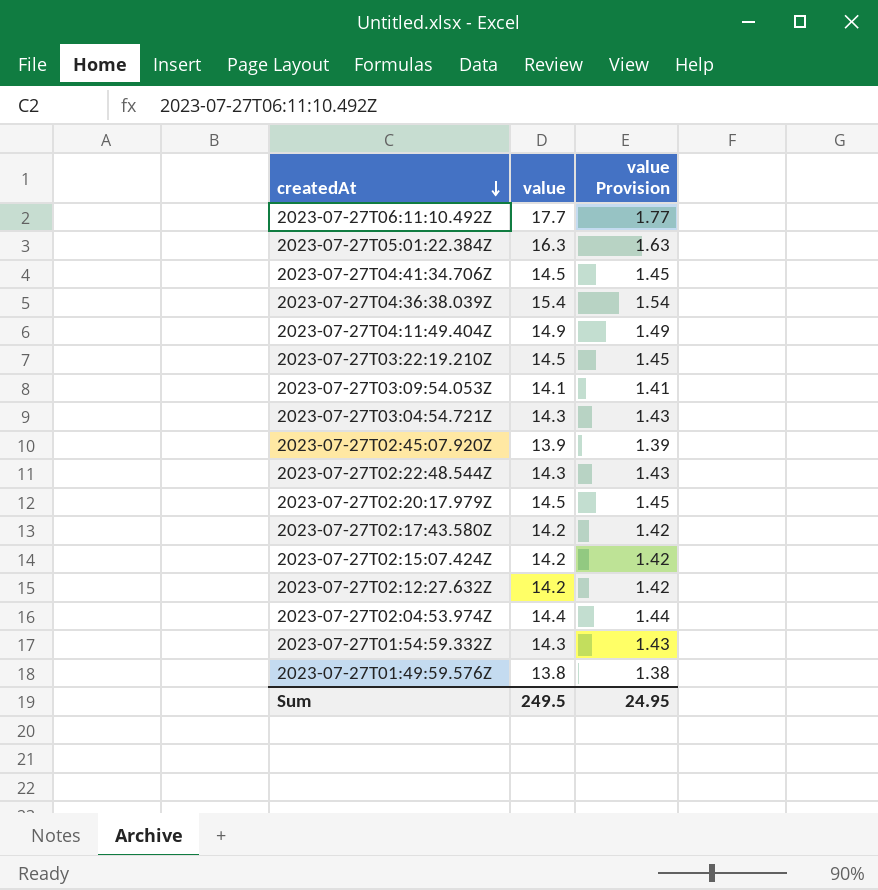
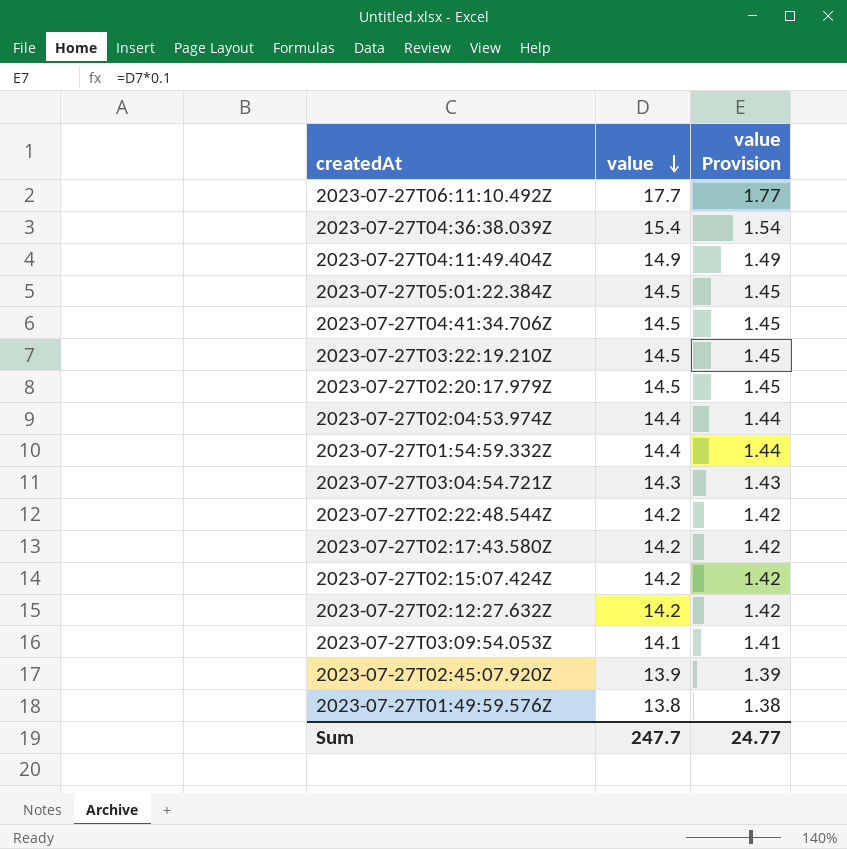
row order: createdAt descending -> value descending
2023-07-27T05:01:22.384Z | value: 16.3 -> 14.5
2023-07-27T05:01:22.384Z | value Provision: 1.63 -> 1.45
2023-07-27T01:54:59.332Z | value: 14.3 -> 14.4
2023-07-27T01:54:59.332Z | value Provision: 1.43 -> 1.44
2023-07-27T02:22:48.544Z | value: 14.3 -> 14.2
2023-07-27T02:22:48.544Z | value Provision: 1.43 -> 1.42
Sum | value: 249.5 -> 247.7
Sum | value Provision: 24.95 -> 24.77

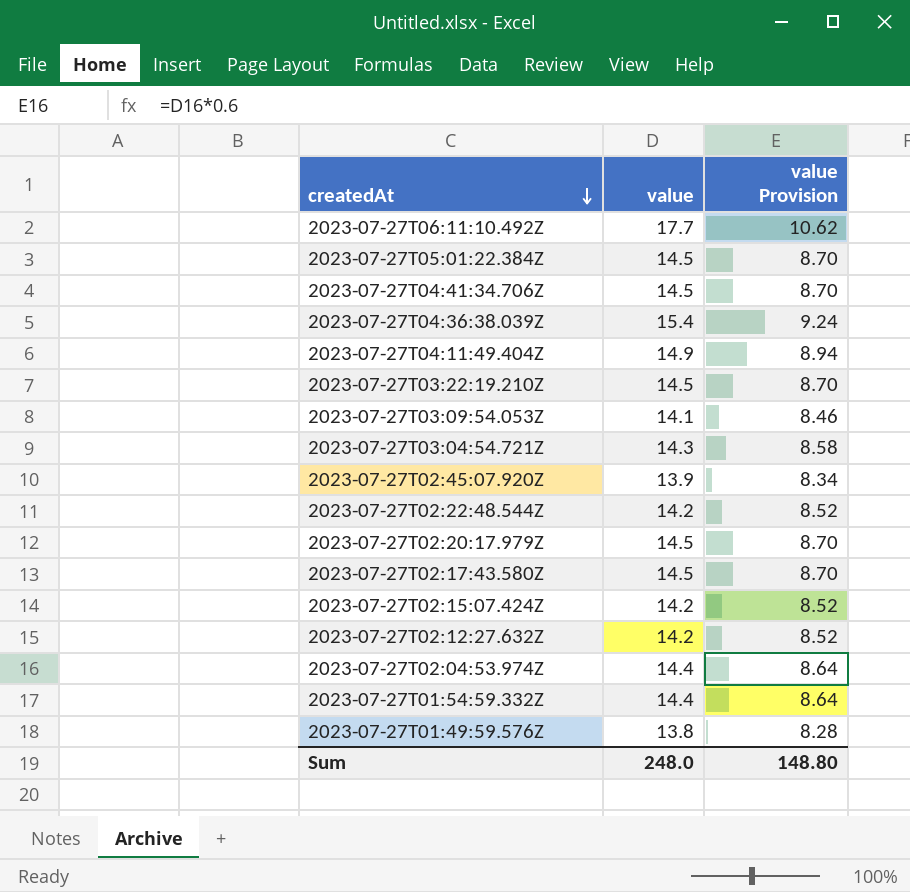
row order: value descending -> createdAt descending
column value Provision | formula: [value] * 0.1 -> [value] * 0.6
2023-07-27T02:17:43.580Z | value: 14.2 -> 14.5
Sum | value: 247.7 -> 248.0
Sum | value Provision: 24.77 -> 148.80

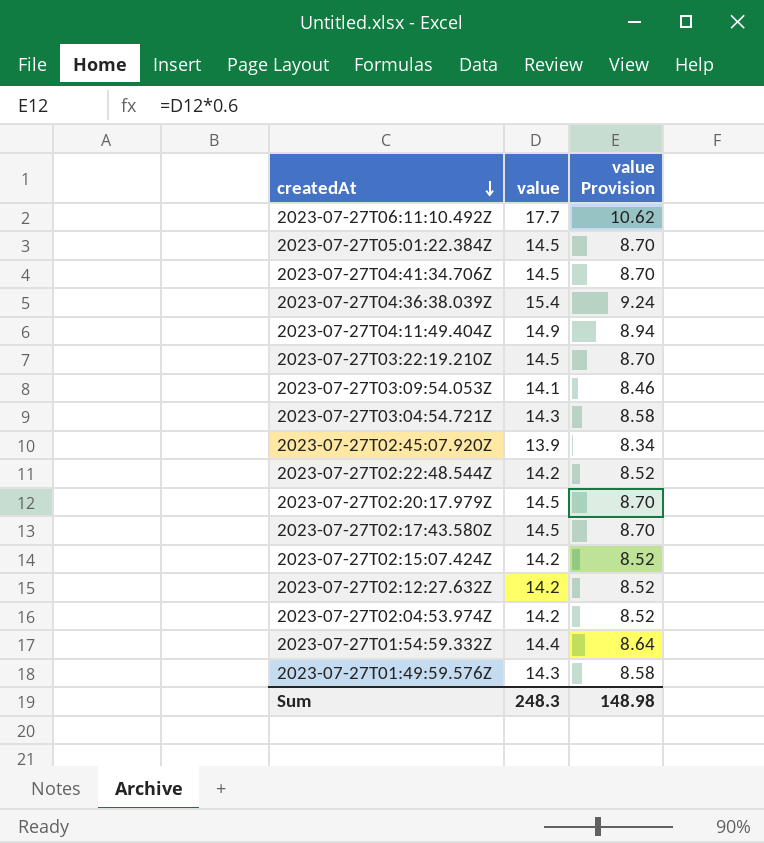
2023-07-27T02:04:53.974Z | value: 14.4 -> 14.2
2023-07-27T02:04:53.974Z | value Provision: 8.64 -> 8.52
2023-07-27T01:49:59.576Z | value: 13.8 -> 14.3
2023-07-27T01:49:59.576Z | value Provision: 8.28 -> 8.58
Sum | value: 248.0 -> 248.3
Sum | value Provision: 148.80 -> 148.98

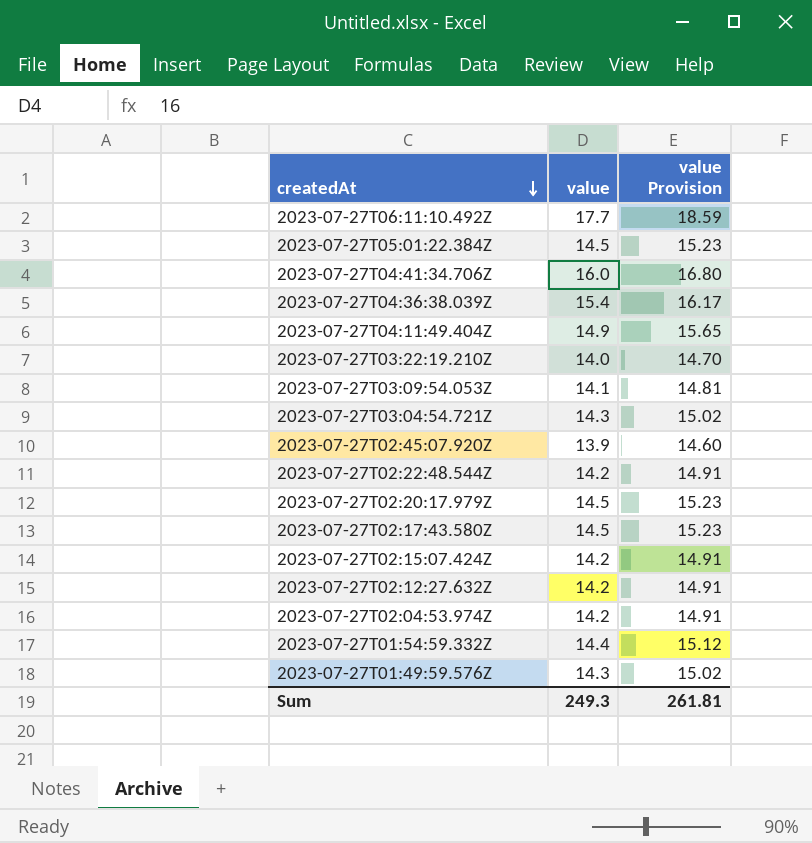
column value Provision | formula: [value] * 0.6 -> [value] * 1.05
2023-07-27T04:41:34.706Z | value: 14.5 -> 16.0
2023-07-27T03:22:19.210Z | value: 14.5 -> 14.0
Sum | value: 248.3 -> 249.3
Sum | value Provision: 148.98 -> 261.81

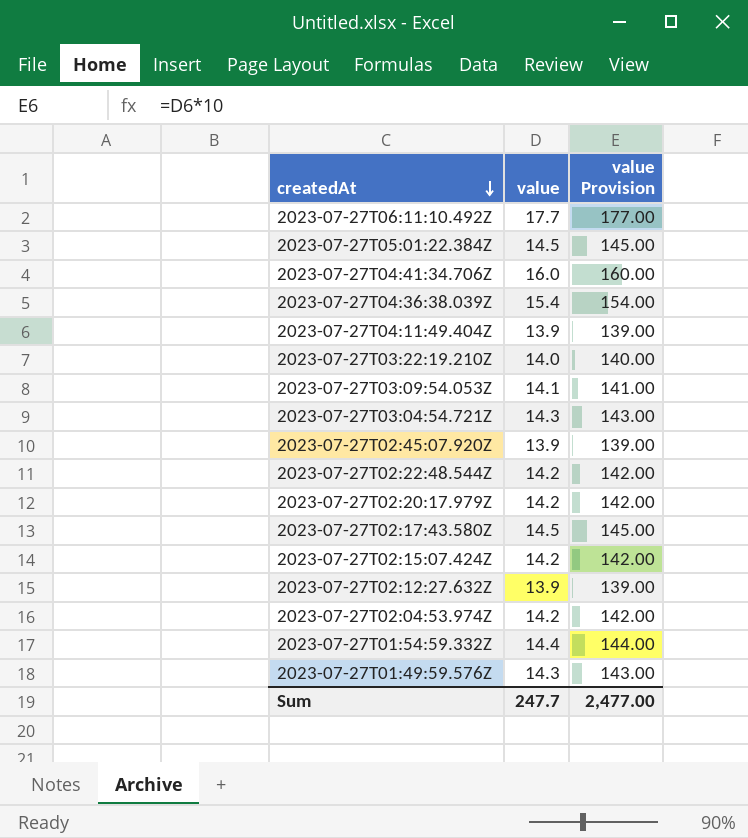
column value Provision | formula: [value] * 1.05 -> [value] * 10
2023-07-27T04:11:49.404Z | value: 14.9 -> 13.9
2023-07-27T02:20:17.979Z | value: 14.5 -> 14.2
2023-07-27T02:12:27.632Z | value: 14.2 -> 13.9
Sum | value: 249.3 -> 247.7
Sum | value Provision: 261.81 -> 2,477.00

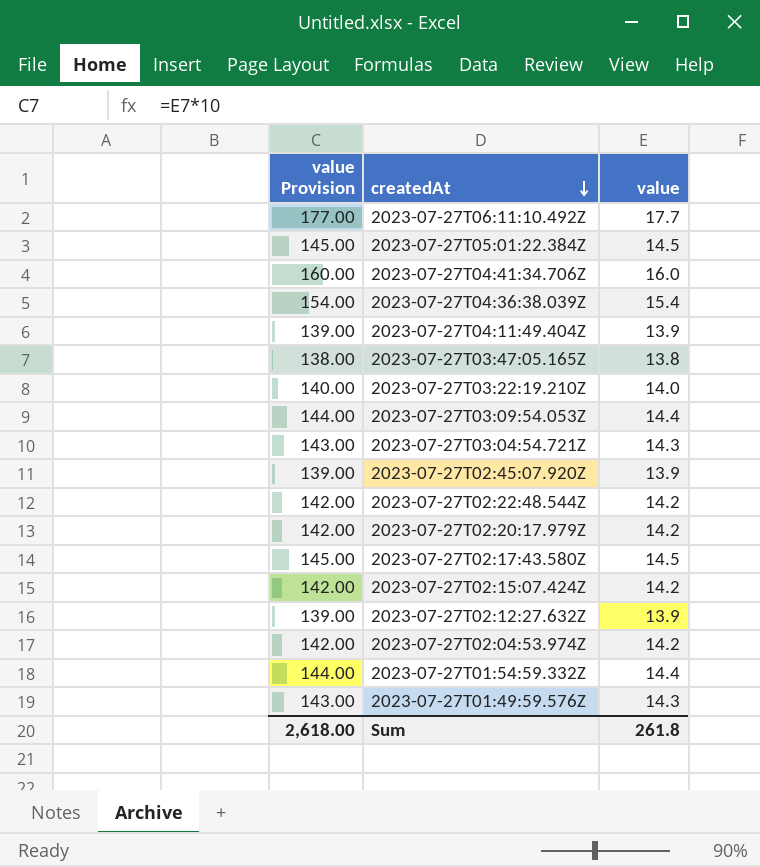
column value Provision | position: 3 -> 1
row 2023-07-27T03:47:05.165Z: none -> 138.00 | 13.8
2023-07-27T03:09:54.053Z | value Provision: 141.00 -> 144.00
2023-07-27T03:09:54.053Z | value: 14.1 -> 14.4
Sum | value Provision: 2,477.00 -> 2,618.00
Sum | value: 247.7 -> 261.8

